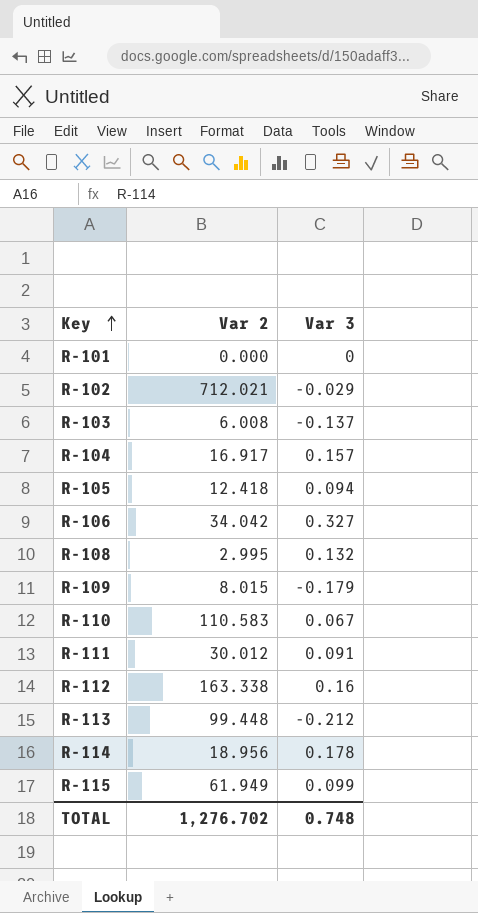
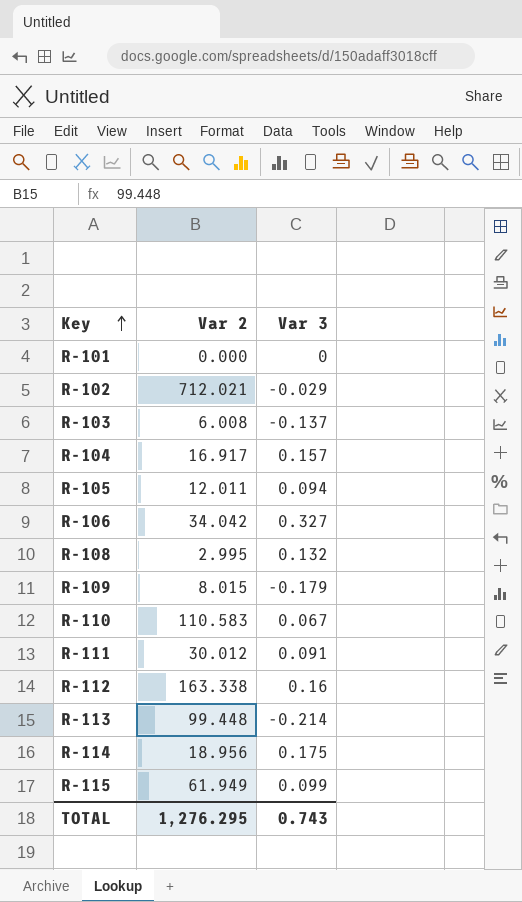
R-105 | Var 2: 12.418 -> 12.011
R-113 | Var 3: -0.212 -> -0.214
R-114 | Var 3: 0.178 -> 0.175
TOTAL | Var 2: 1,276.702 -> 1,276.295
TOTAL | Var 3: 0.748 -> 0.743

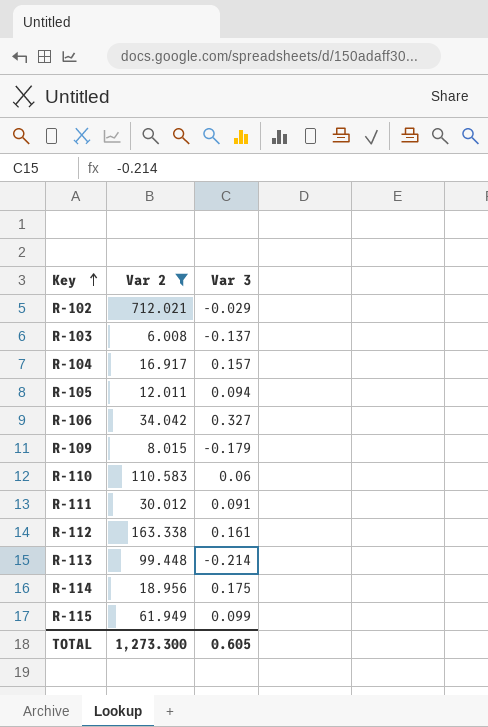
filter: none -> Var 2 >= 6.008
R-110 | Var 3: 0.067 -> 0.06
R-112 | Var 3: 0.16 -> 0.161
TOTAL | Var 2: 1,276.295 -> 1,273.300
TOTAL | Var 3: 0.743 -> 0.605

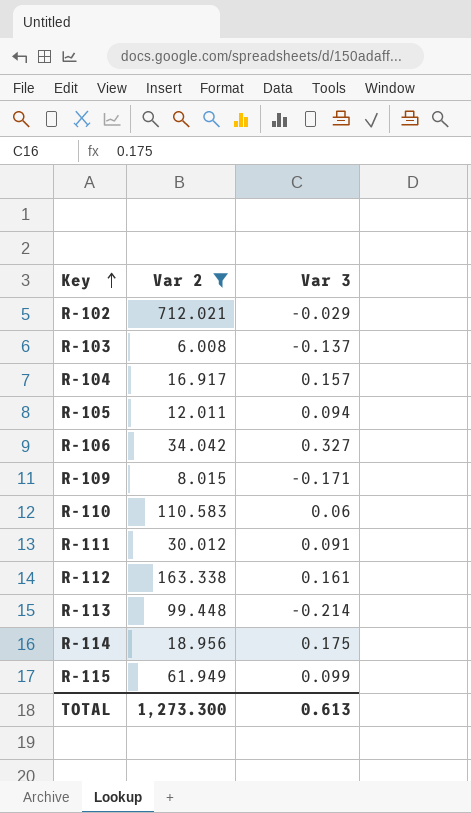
R-109 | Var 3: -0.179 -> -0.171
TOTAL | Var 3: 0.605 -> 0.613

